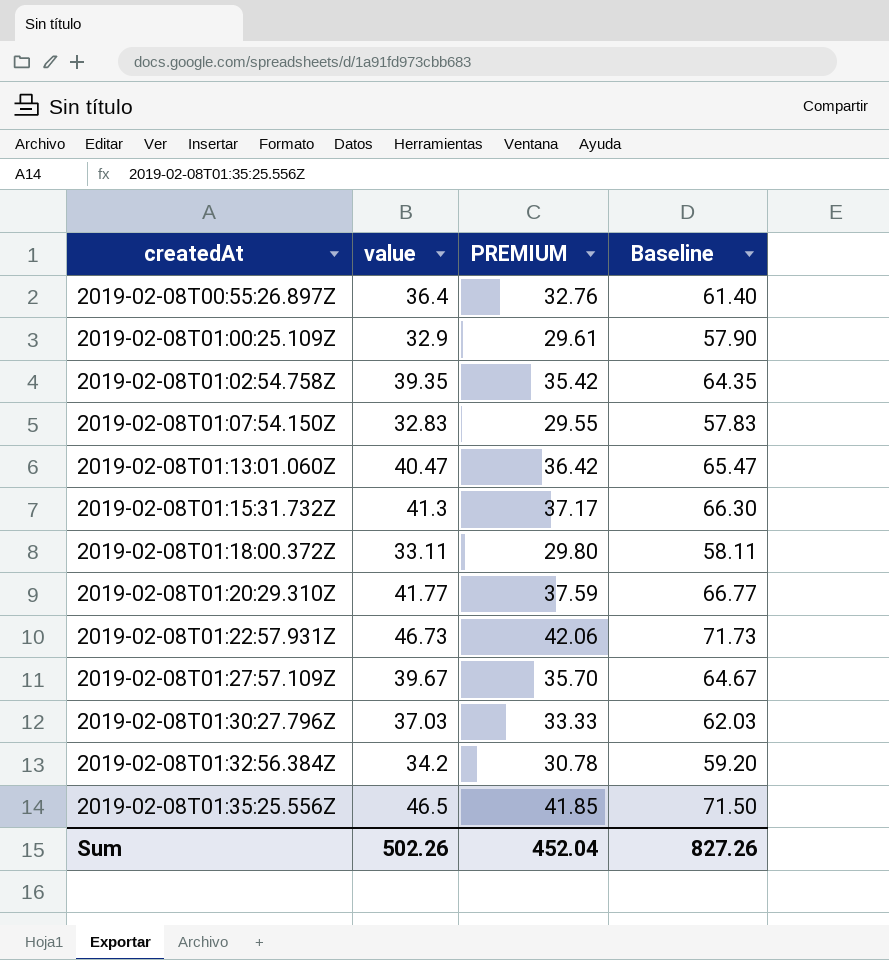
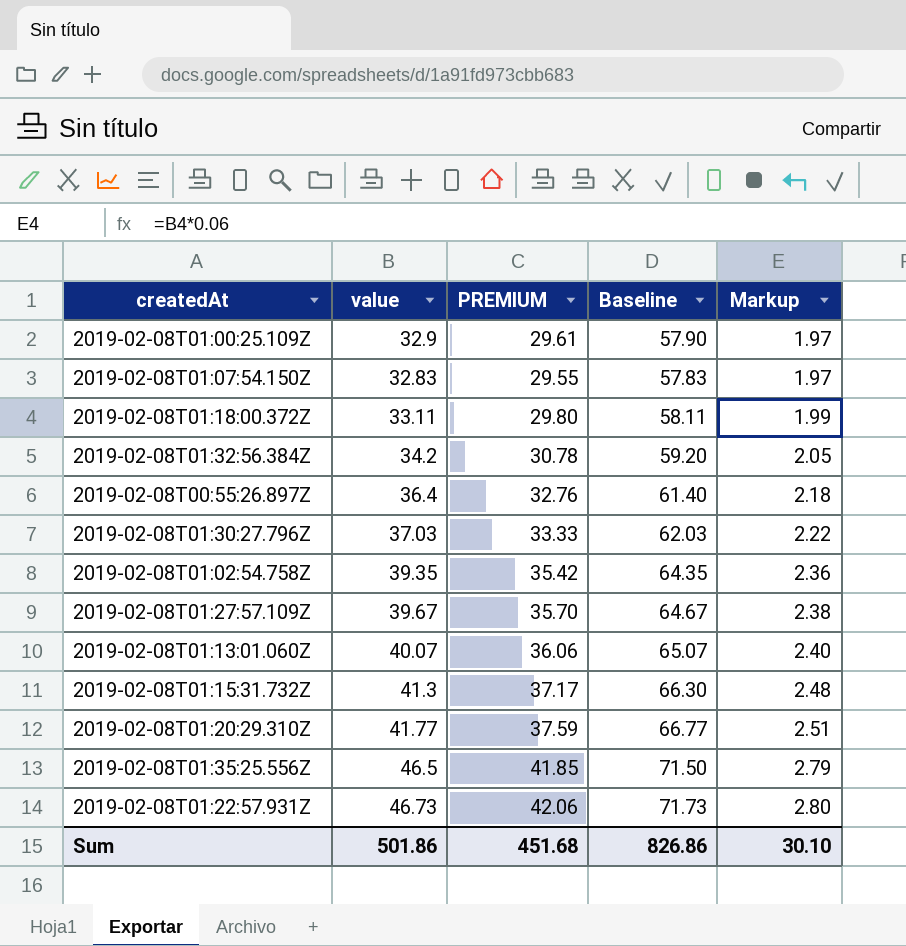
row order: createdAt ascending -> Markup ascending
column Markup | formula: none -> [value] * 0.06
2019-02-08T01:13:01.060Z | value: 40.47 -> 40.07
2019-02-08T01:13:01.060Z | PREMIUM: 36.42 -> 36.06
2019-02-08T01:13:01.060Z | Baseline: 65.47 -> 65.07
Sum | value: 502.26 -> 501.86
Sum | PREMIUM: 452.04 -> 451.68
Sum | Baseline: 827.26 -> 826.86

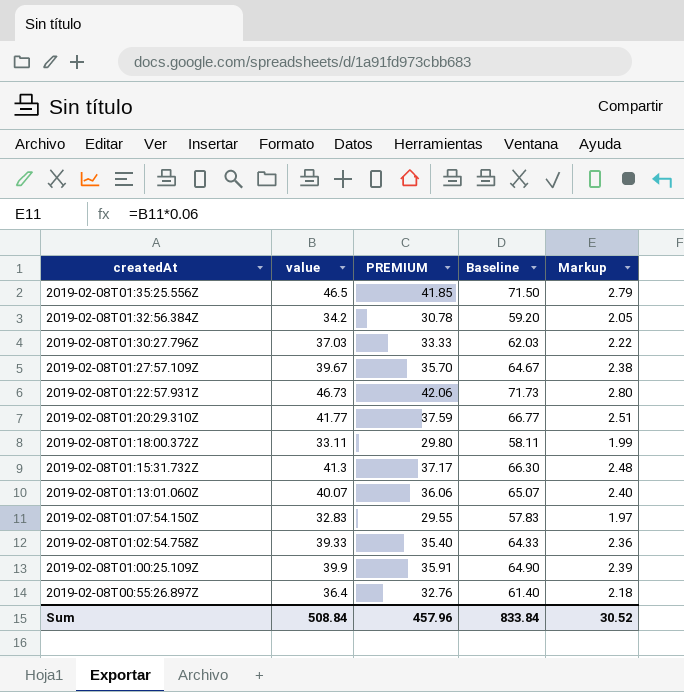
row order: Markup ascending -> createdAt descending
2019-02-08T01:02:54.758Z | value: 39.35 -> 39.33
2019-02-08T01:02:54.758Z | PREMIUM: 35.42 -> 35.40
2019-02-08T01:02:54.758Z | Baseline: 64.35 -> 64.33
2019-02-08T01:00:25.109Z | value: 32.9 -> 39.9
2019-02-08T01:00:25.109Z | PREMIUM: 29.61 -> 35.91
2019-02-08T01:00:25.109Z | Baseline: 57.90 -> 64.90
2019-02-08T01:00:25.109Z | Markup: 1.97 -> 2.39
Sum | value: 501.86 -> 508.84
Sum | PREMIUM: 451.68 -> 457.96
Sum | Baseline: 826.86 -> 833.84
Sum | Markup: 30.10 -> 30.52

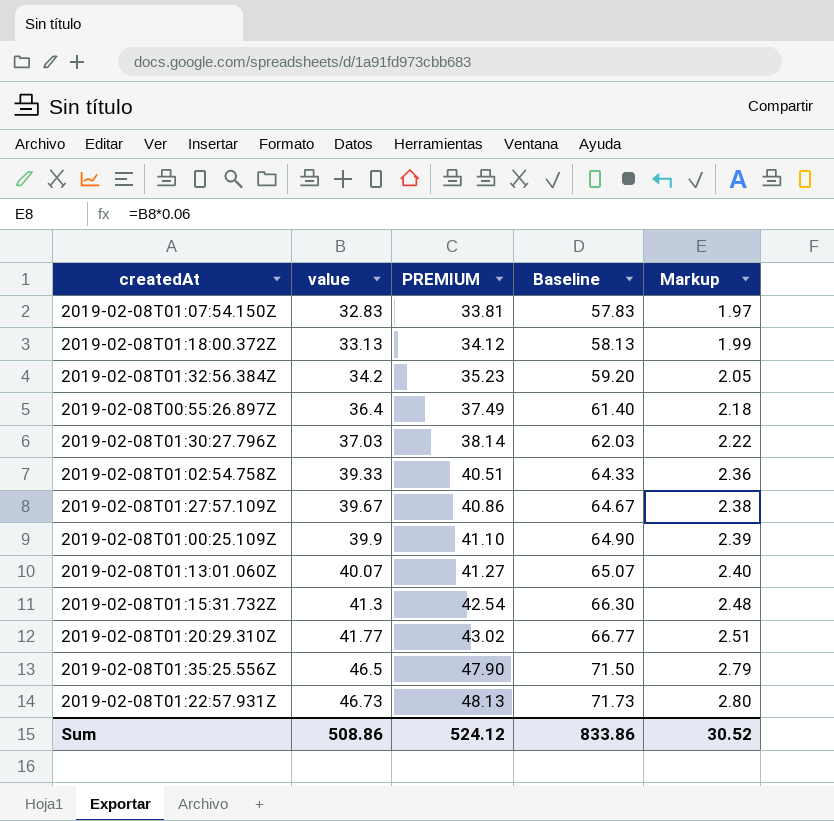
row order: createdAt descending -> value ascending
column PREMIUM | formula: [value] * 0.9 -> [value] * 1.03
2019-02-08T01:18:00.372Z | value: 33.11 -> 33.13
2019-02-08T01:18:00.372Z | Baseline: 58.11 -> 58.13
Sum | value: 508.84 -> 508.86
Sum | PREMIUM: 457.96 -> 524.12
Sum | Baseline: 833.84 -> 833.86

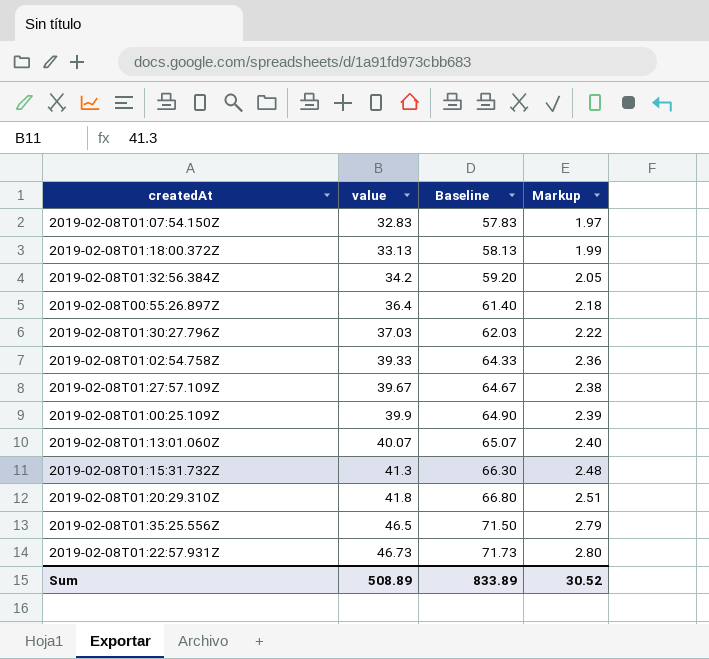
column PREMIUM | formula: [value] * 1.03 -> none
2019-02-08T01:20:29.310Z | value: 41.77 -> 41.8
2019-02-08T01:20:29.310Z | Baseline: 66.77 -> 66.80
Sum | value: 508.86 -> 508.89
Sum | Baseline: 833.86 -> 833.89

